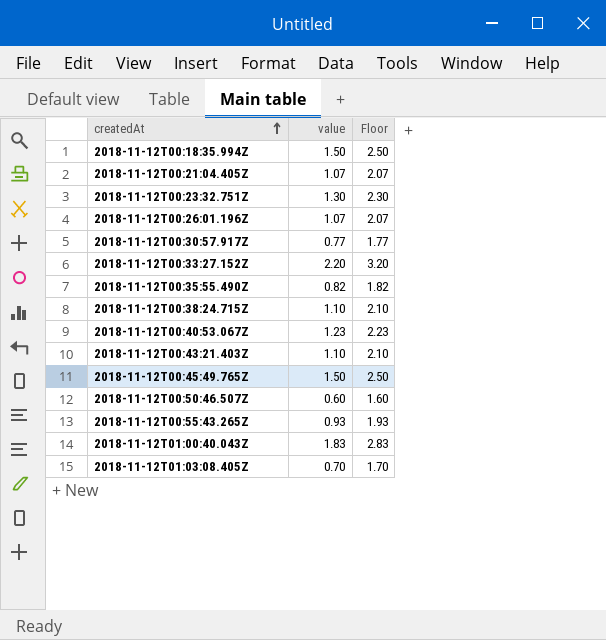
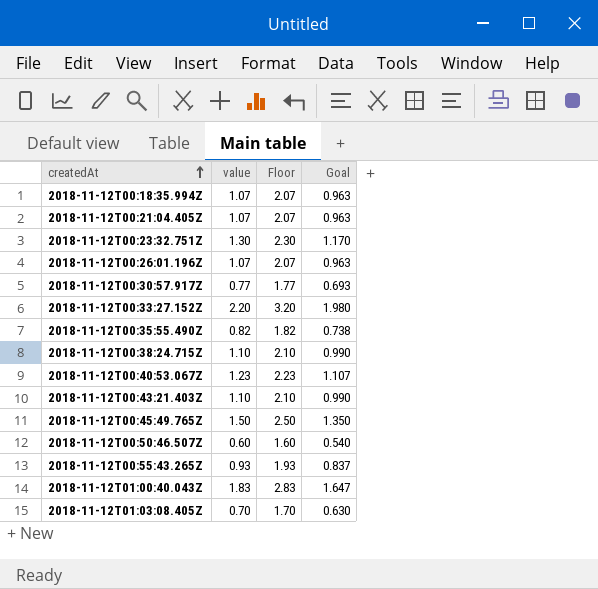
column Goal | formula: none -> [value] * 0.9
2018-11-12T00:18:35.994Z | value: 1.50 -> 1.07
2018-11-12T00:18:35.994Z | Floor: 2.50 -> 2.07

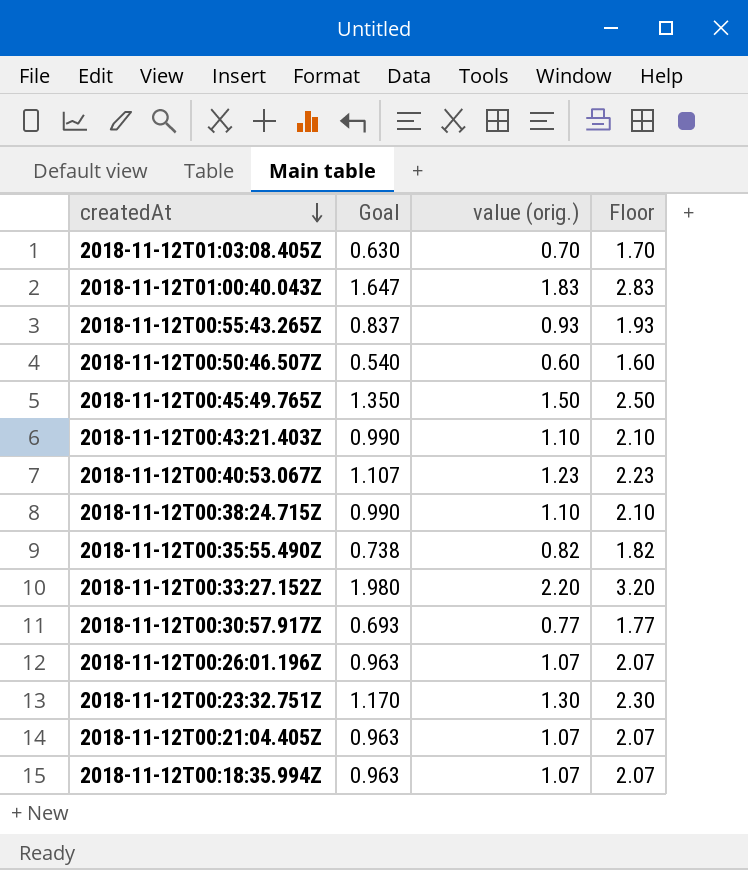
row order: createdAt ascending -> createdAt descending
column Goal | position: 4 -> 2
column name: value -> value (orig.)

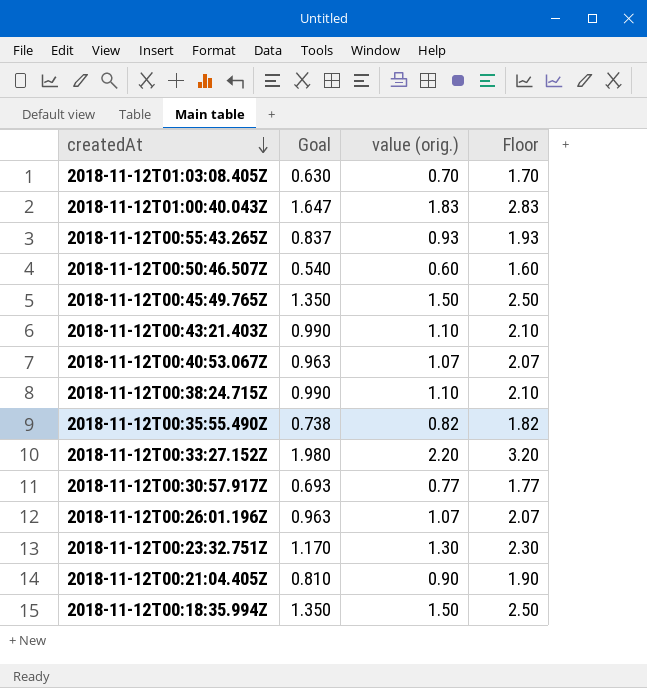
2018-11-12T00:40:53.067Z | Goal: 1.107 -> 0.963
2018-11-12T00:40:53.067Z | value (orig.): 1.23 -> 1.07
2018-11-12T00:40:53.067Z | Floor: 2.23 -> 2.07
2018-11-12T00:21:04.405Z | Goal: 0.963 -> 0.810
2018-11-12T00:21:04.405Z | value (orig.): 1.07 -> 0.90
2018-11-12T00:21:04.405Z | Floor: 2.07 -> 1.90
2018-11-12T00:18:35.994Z | Goal: 0.963 -> 1.350
2018-11-12T00:18:35.994Z | value (orig.): 1.07 -> 1.50
2018-11-12T00:18:35.994Z | Floor: 2.07 -> 2.50

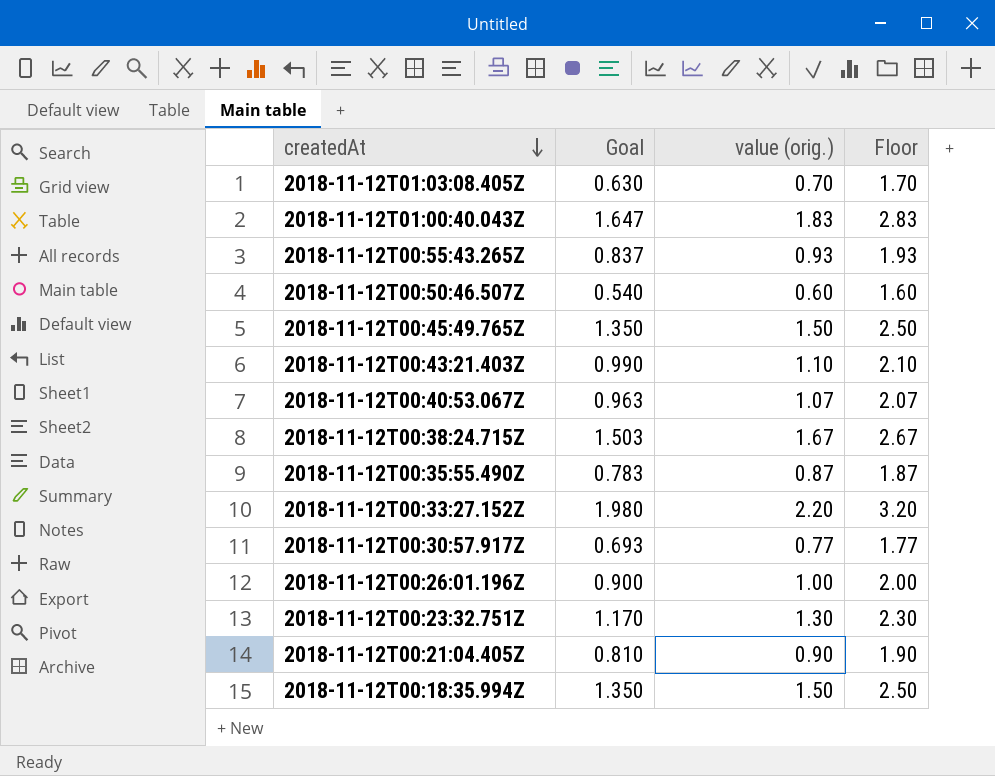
2018-11-12T00:38:24.715Z | Goal: 0.990 -> 1.503
2018-11-12T00:38:24.715Z | value (orig.): 1.10 -> 1.67
2018-11-12T00:38:24.715Z | Floor: 2.10 -> 2.67
2018-11-12T00:35:55.490Z | Goal: 0.738 -> 0.783
2018-11-12T00:35:55.490Z | value (orig.): 0.82 -> 0.87
2018-11-12T00:35:55.490Z | Floor: 1.82 -> 1.87
2018-11-12T00:26:01.196Z | Goal: 0.963 -> 0.900
2018-11-12T00:26:01.196Z | value (orig.): 1.07 -> 1.00
2018-11-12T00:26:01.196Z | Floor: 2.07 -> 2.00

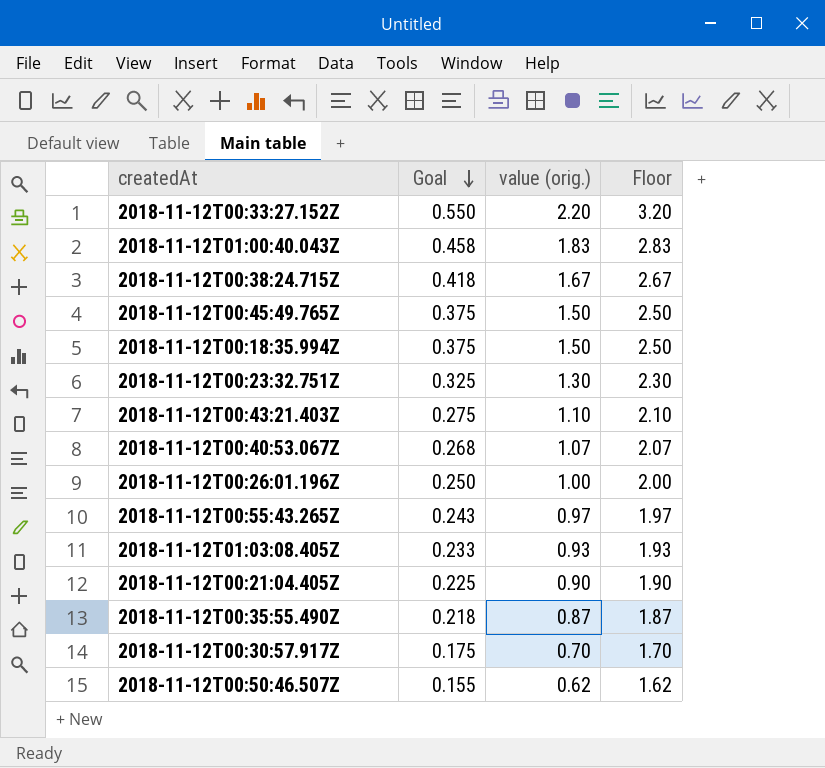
row order: createdAt descending -> Goal descending
column Goal | formula: [value (orig.)] * 0.9 -> [value (orig.)] * 0.25
2018-11-12T00:55:43.265Z | value (orig.): 0.93 -> 0.97
2018-11-12T00:55:43.265Z | Floor: 1.93 -> 1.97
2018-11-12T01:03:08.405Z | value (orig.): 0.70 -> 0.93
2018-11-12T01:03:08.405Z | Floor: 1.70 -> 1.93
2018-11-12T00:30:57.917Z | value (orig.): 0.77 -> 0.70
2018-11-12T00:30:57.917Z | Floor: 1.77 -> 1.70
2018-11-12T00:50:46.507Z | value (orig.): 0.60 -> 0.62
2018-11-12T00:50:46.507Z | Floor: 1.60 -> 1.62

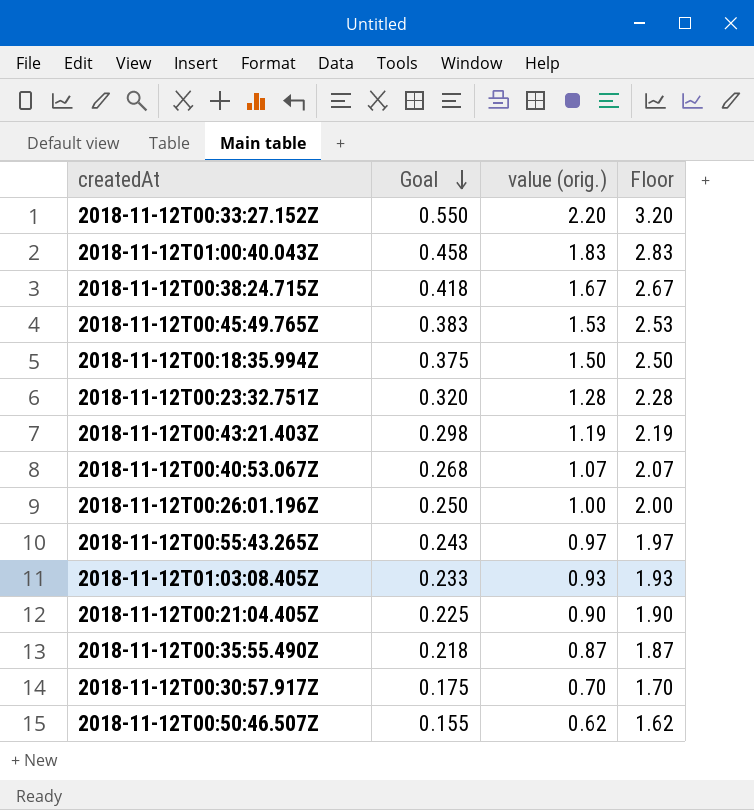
2018-11-12T00:45:49.765Z | Goal: 0.375 -> 0.383
2018-11-12T00:45:49.765Z | value (orig.): 1.50 -> 1.53
2018-11-12T00:45:49.765Z | Floor: 2.50 -> 2.53
2018-11-12T00:23:32.751Z | Goal: 0.325 -> 0.320
2018-11-12T00:23:32.751Z | value (orig.): 1.30 -> 1.28
2018-11-12T00:23:32.751Z | Floor: 2.30 -> 2.28
2018-11-12T00:43:21.403Z | Goal: 0.275 -> 0.298
2018-11-12T00:43:21.403Z | value (orig.): 1.10 -> 1.19
2018-11-12T00:43:21.403Z | Floor: 2.10 -> 2.19

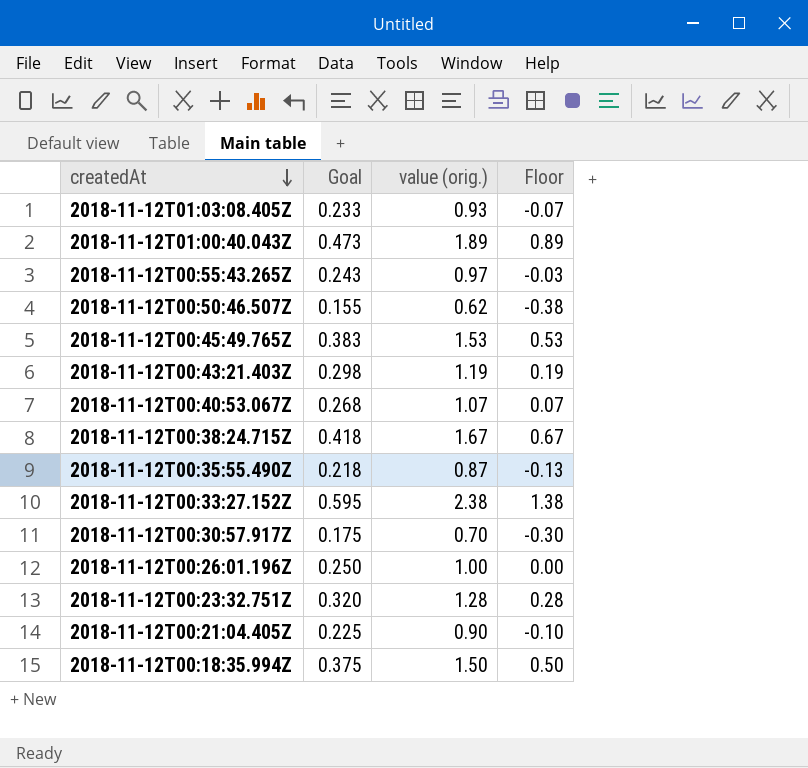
row order: Goal descending -> createdAt descending
column Floor | formula: [value (orig.)] + 1 -> [value (orig.)] - 1
2018-11-12T01:00:40.043Z | Goal: 0.458 -> 0.473
2018-11-12T01:00:40.043Z | value (orig.): 1.83 -> 1.89
2018-11-12T00:33:27.152Z | Goal: 0.550 -> 0.595
2018-11-12T00:33:27.152Z | value (orig.): 2.20 -> 2.38

